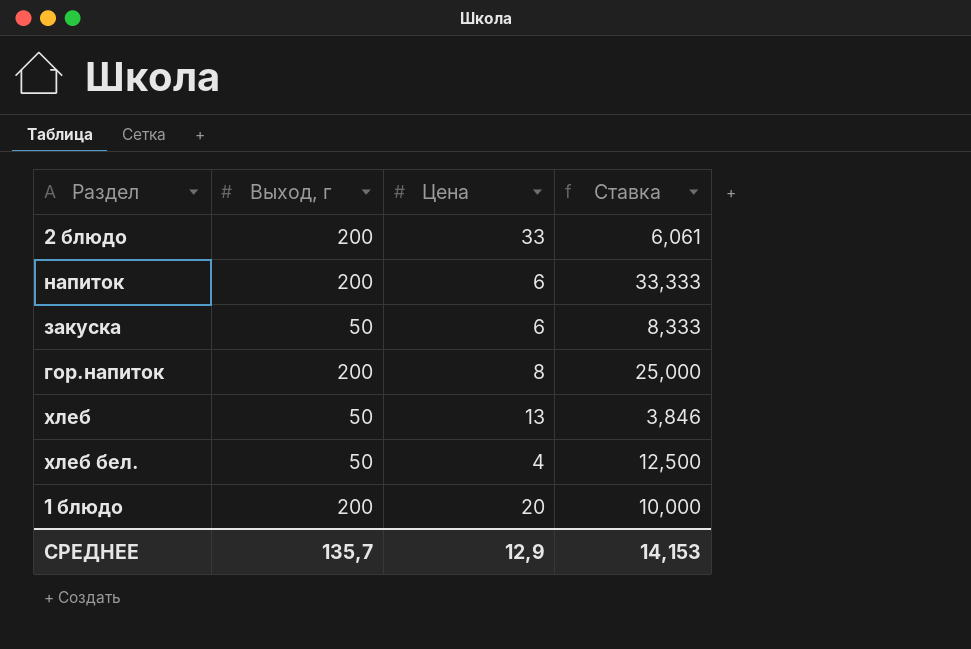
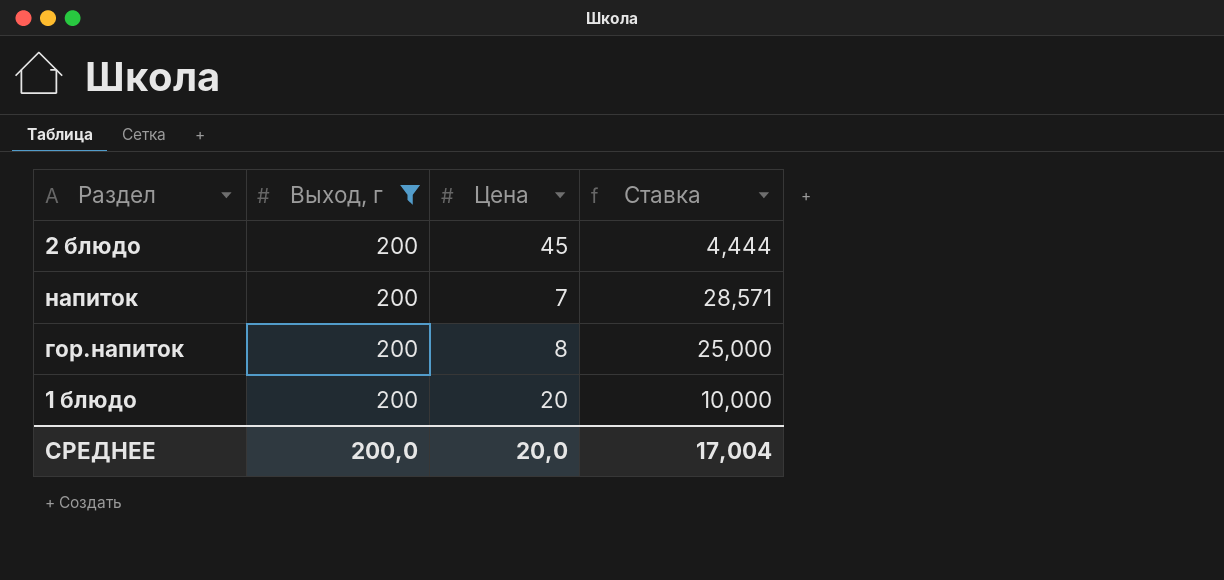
filter: none -> Выход, г = 200
2 блюдо | Цена: 33 -> 45
2 блюдо | Ставка: 6,061 -> 4,444
напиток | Цена: 6 -> 7
напиток | Ставка: 33,333 -> 28,571
СРЕДНЕЕ | Выход, г: 135,7 -> 200,0
СРЕДНЕЕ | Цена: 12,9 -> 20,0
СРЕДНЕЕ | Ставка: 14,153 -> 17,004

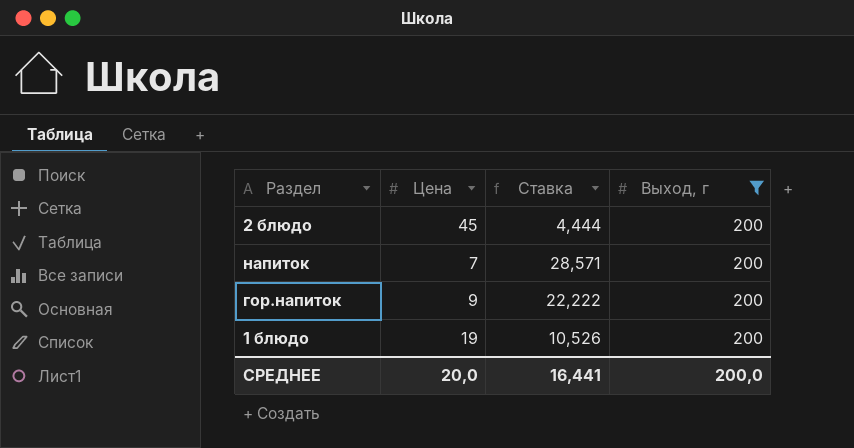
column Выход, г | position: 2 -> 4
гор.напиток | Цена: 8 -> 9
гор.напиток | Ставка: 25,000 -> 22,222
1 блюдо | Цена: 20 -> 19
1 блюдо | Ставка: 10,000 -> 10,526
СРЕДНЕЕ | Ставка: 17,004 -> 16,441

